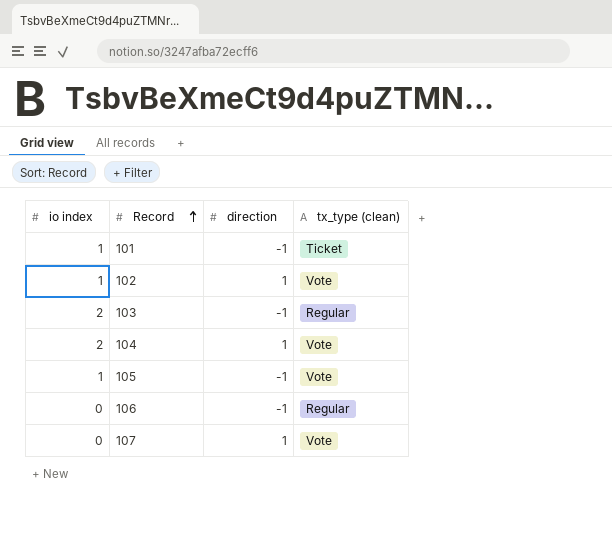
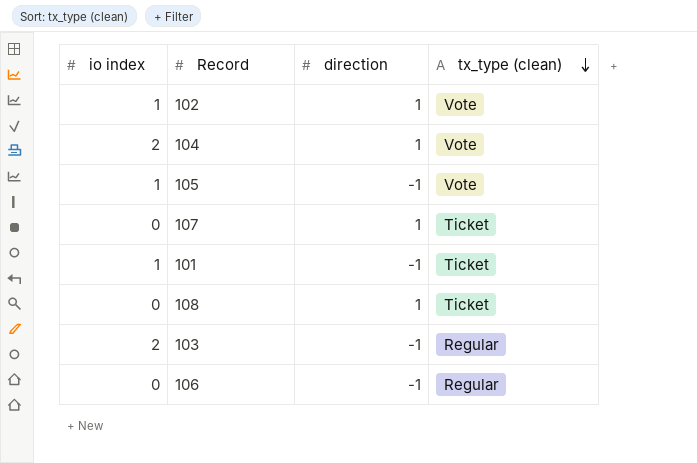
row order: Record ascending -> tx_type (clean) descending
107 | tx_type (clean): Vote -> Ticket
row 108: none -> 0 | 1 | Ticket

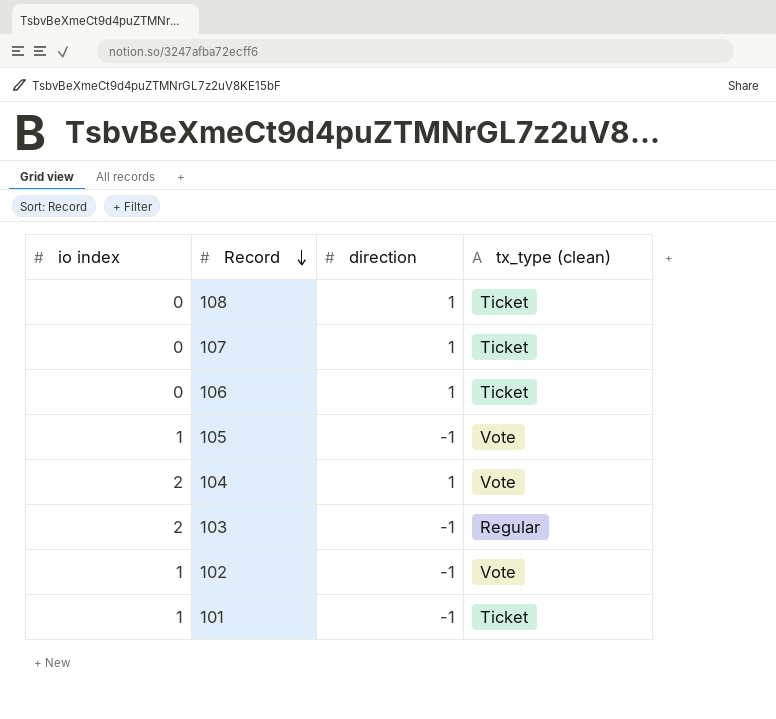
row order: tx_type (clean) descending -> Record descending
106 | direction: -1 -> 1
106 | tx_type (clean): Regular -> Ticket
102 | direction: 1 -> -1

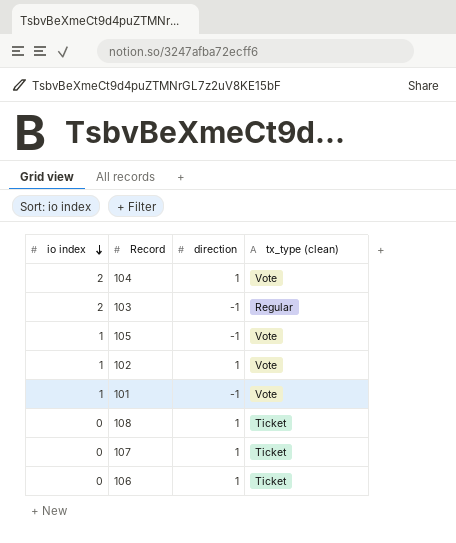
row order: Record descending -> io index descending
102 | direction: -1 -> 1
101 | tx_type (clean): Ticket -> Vote

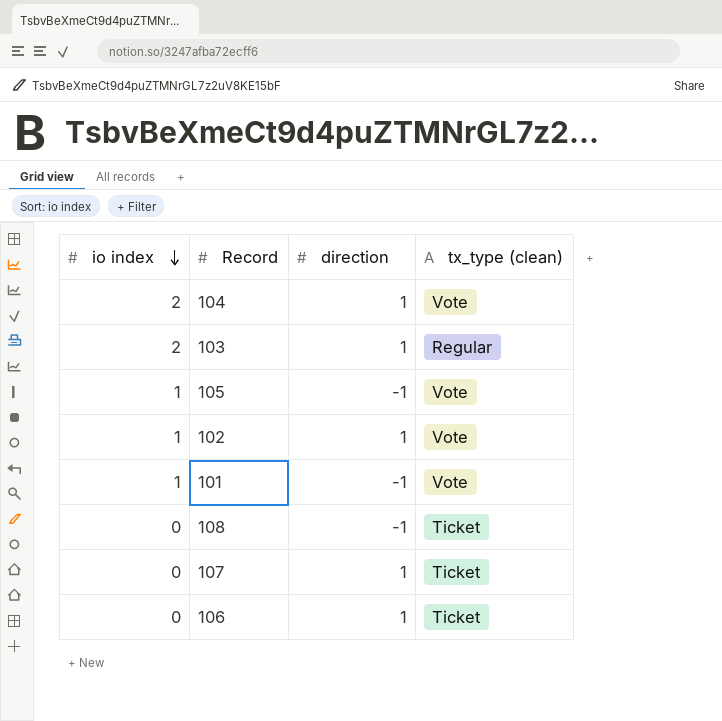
103 | direction: -1 -> 1
108 | direction: 1 -> -1

